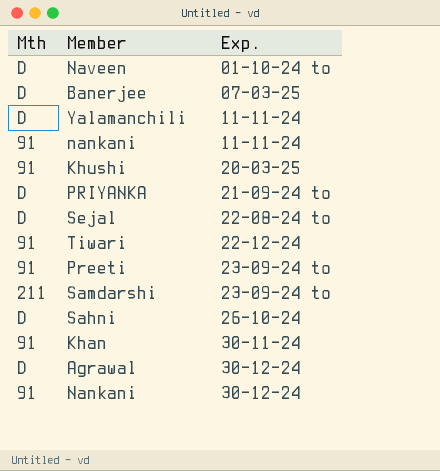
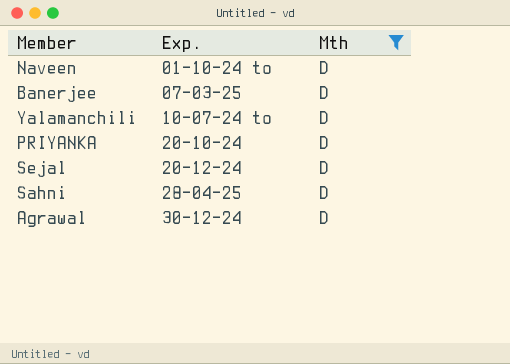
filter: none -> Mth = D
column Mth | position: 1 -> 3
Yalamanchili | Exp.: 11-11-24 -> 10-07-24 to
PRIYANKA | Exp.: 21-09-24 to -> 20-10-24
Sejal | Exp.: 22-08-24 to -> 20-12-24
Sahni | Exp.: 26-10-24 -> 28-04-25

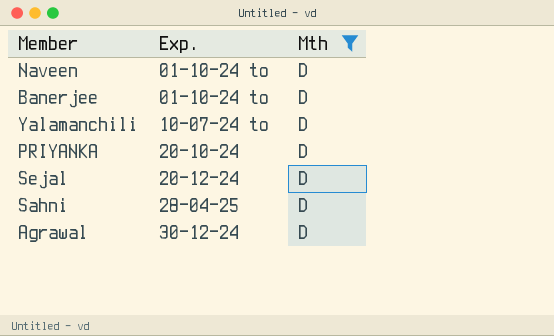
Banerjee | Exp.: 07-03-25 -> 01-10-24 to

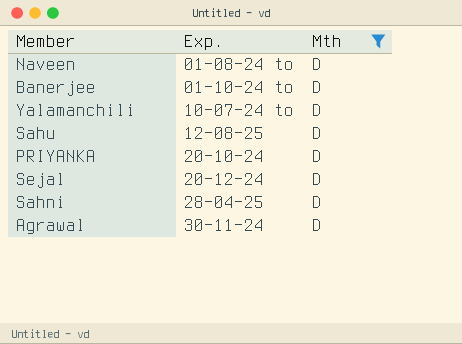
Naveen | Exp.: 01-10-24 to -> 01-08-24 to
row Sahu: none -> 12-08-25 | D
Agrawal | Exp.: 30-12-24 -> 30-11-24

